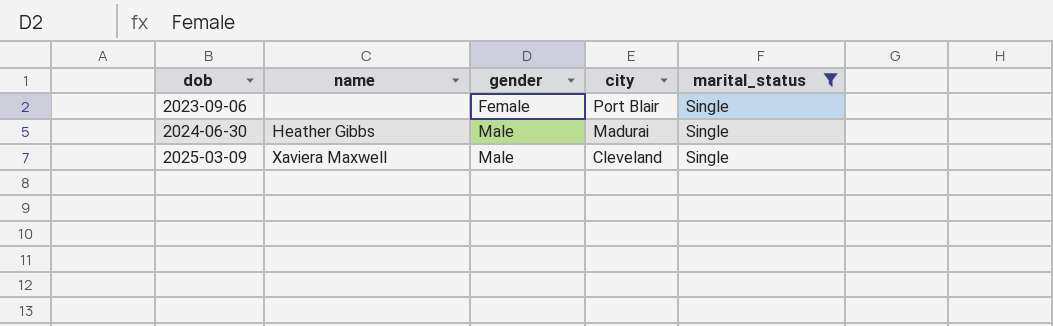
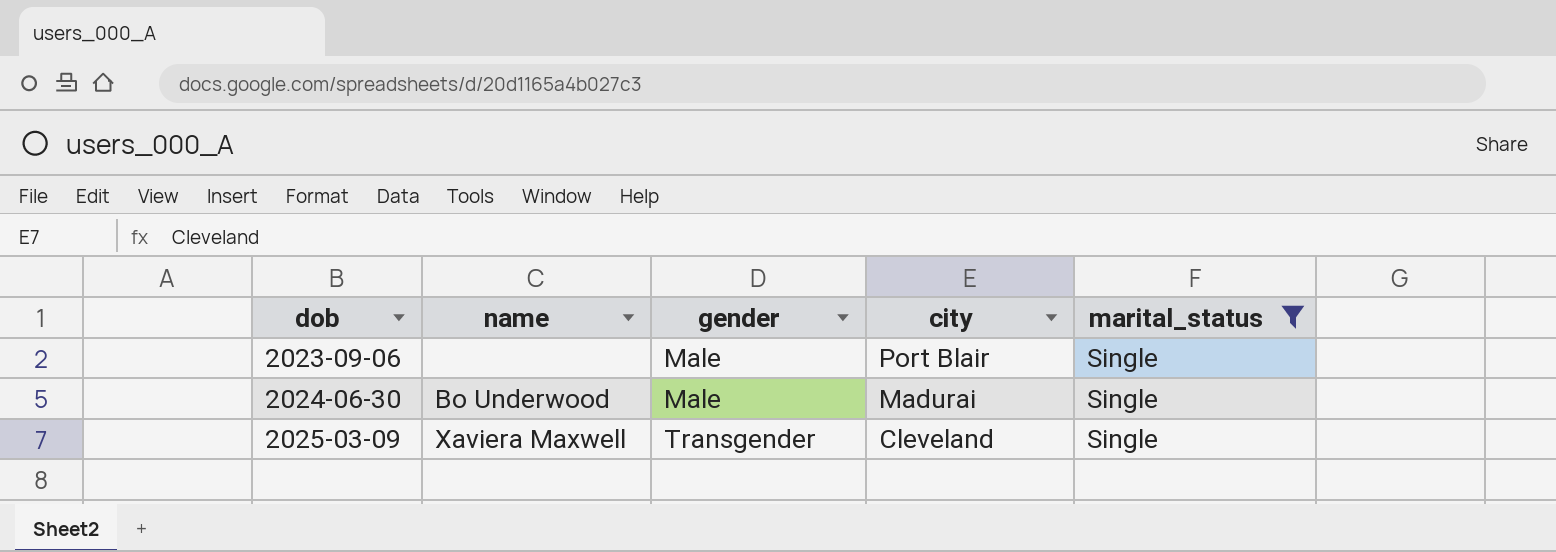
2023-09-06 | gender: Female -> Male
2024-06-30 | name: Heather Gibbs -> Bo Underwood
2025-03-09 | gender: Male -> Transgender

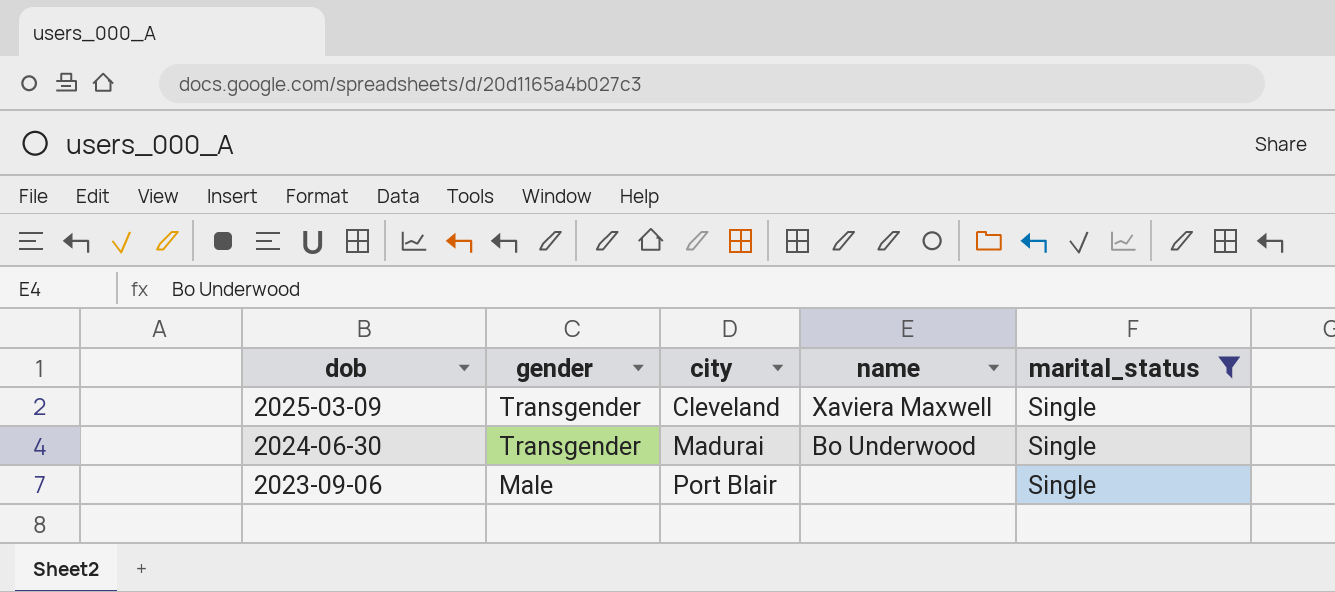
row order: dob ascending -> dob descending
column name | position: 2 -> 4
2024-06-30 | gender: Male -> Transgender

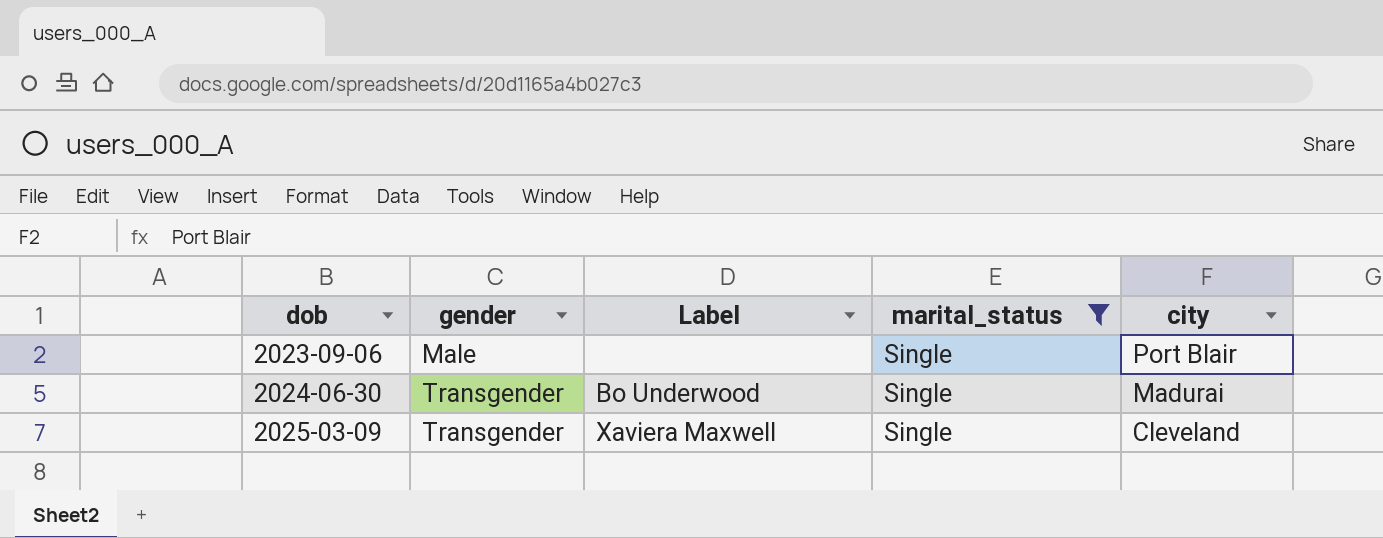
row order: dob descending -> dob ascending
column name: name -> Label
column city | position: 3 -> 5

